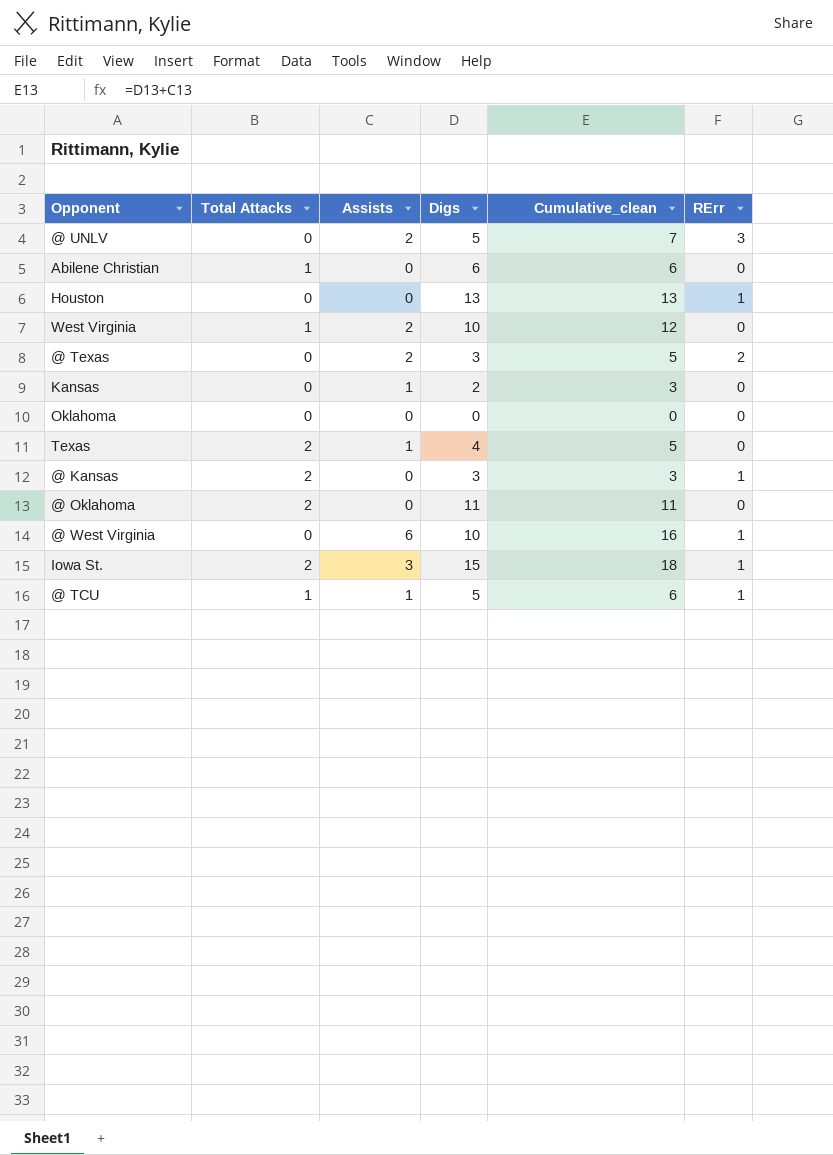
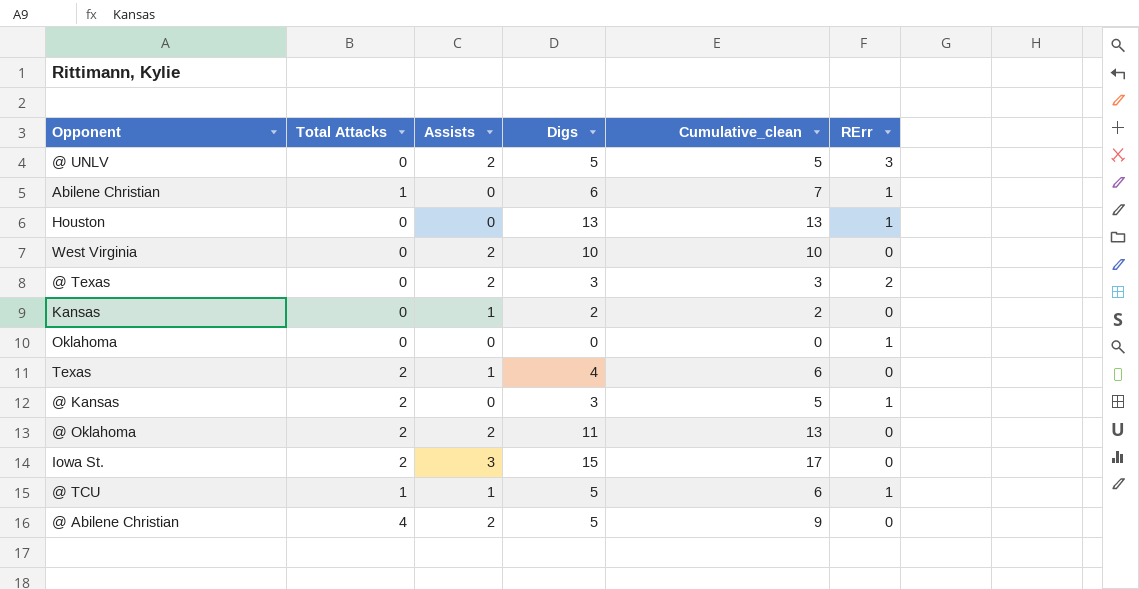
column Cumulative_clean | formula: [Assists] + [Digs] -> [Total Attacks] + [Digs]
row @ West Virginia: 0 | 6 | 10 | 16 | 1 -> none
Abilene Christian | RErr: 0 -> 1
West Virginia | Total Attacks: 1 -> 0
Oklahoma | RErr: 0 -> 1
@ Oklahoma | Assists: 0 -> 2
Iowa St. | RErr: 1 -> 0
row @ Abilene Christian: none -> 4 | 2 | 5 | 9 | 0

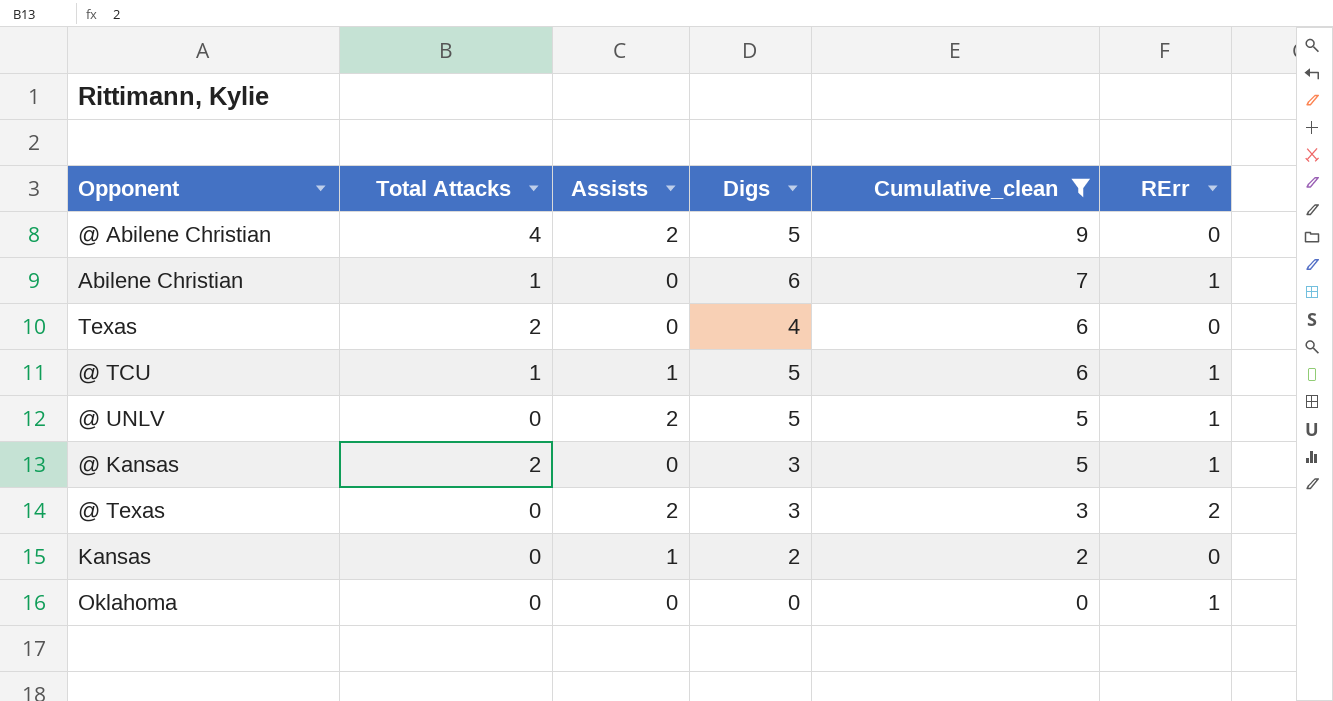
filter: none -> Cumulative_clean <= 9
row order: none -> Cumulative_clean descending
Texas | Assists: 1 -> 0
@ UNLV | RErr: 3 -> 1

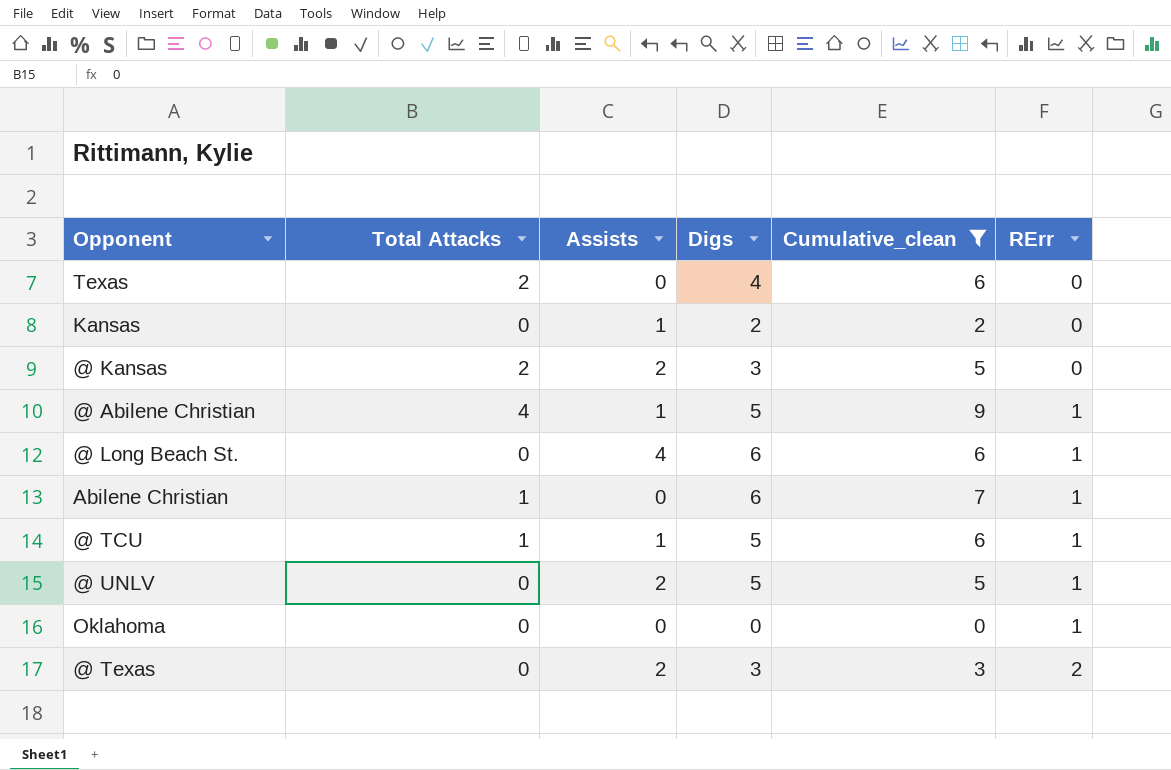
row order: Cumulative_clean descending -> RErr ascending
@ Kansas | Assists: 0 -> 2
@ Kansas | RErr: 1 -> 0
@ Abilene Christian | Assists: 2 -> 1
@ Abilene Christian | RErr: 0 -> 1
row @ Long Beach St.: none -> 0 | 4 | 6 | 6 | 1

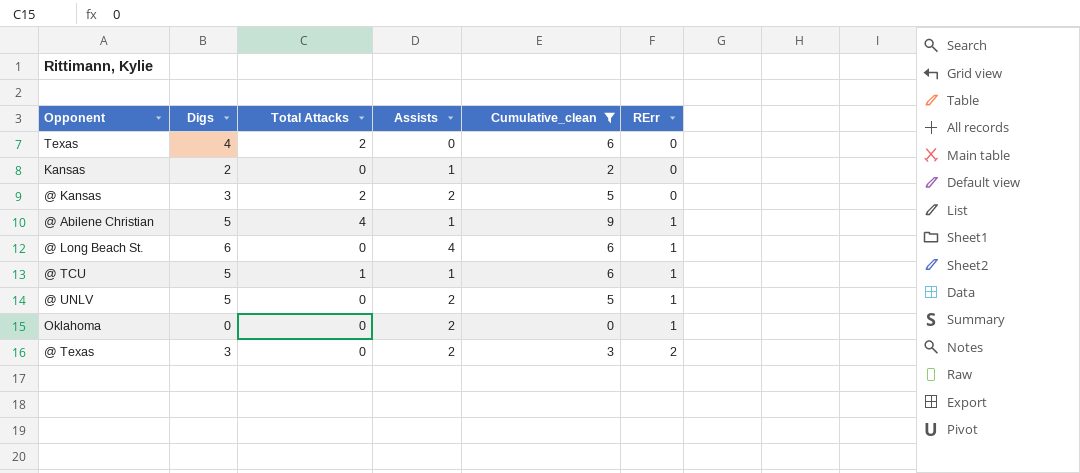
column Digs | position: 4 -> 2
row Abilene Christian: 1 | 0 | 6 | 7 | 1 -> none
Oklahoma | Assists: 0 -> 2

